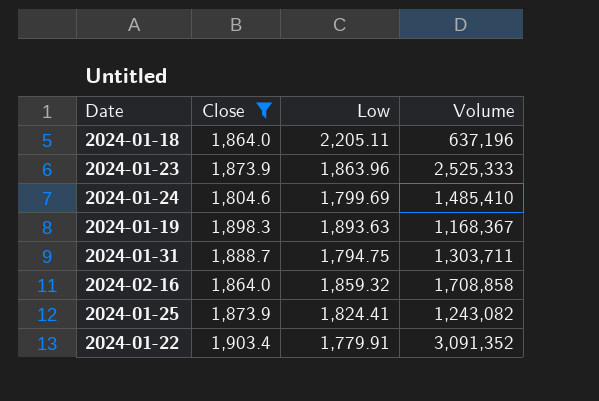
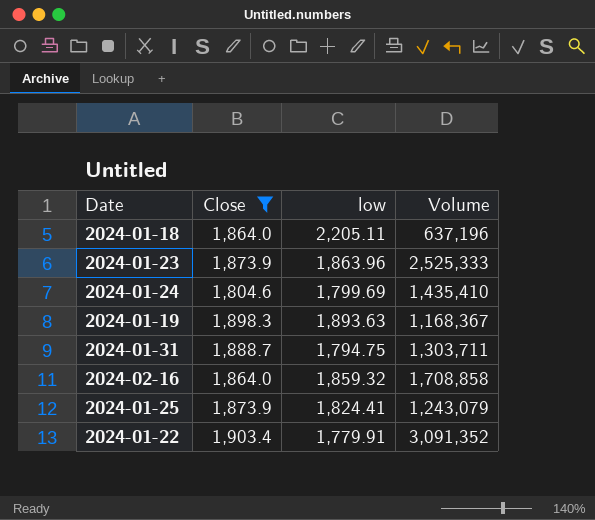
column name: Low -> low
2024-01-24 | Volume: 1,485,410 -> 1,435,410
2024-01-25 | Volume: 1,243,082 -> 1,243,079

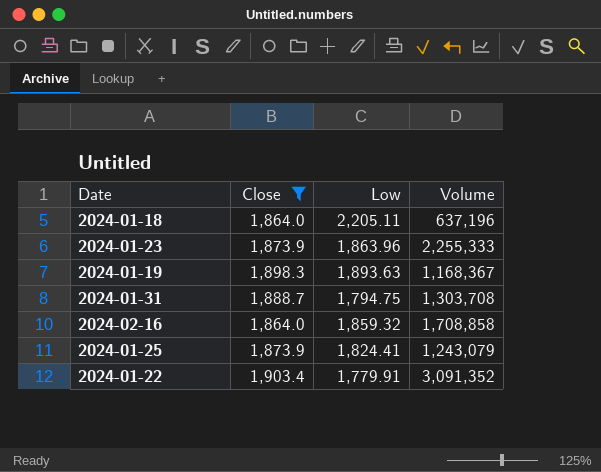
column name: low -> Low
row 2024-01-24: 1,804.6 | 1,799.69 | 1,435,410 -> none
2024-01-23 | Volume: 2,525,333 -> 2,255,333
2024-01-31 | Volume: 1,303,711 -> 1,303,708

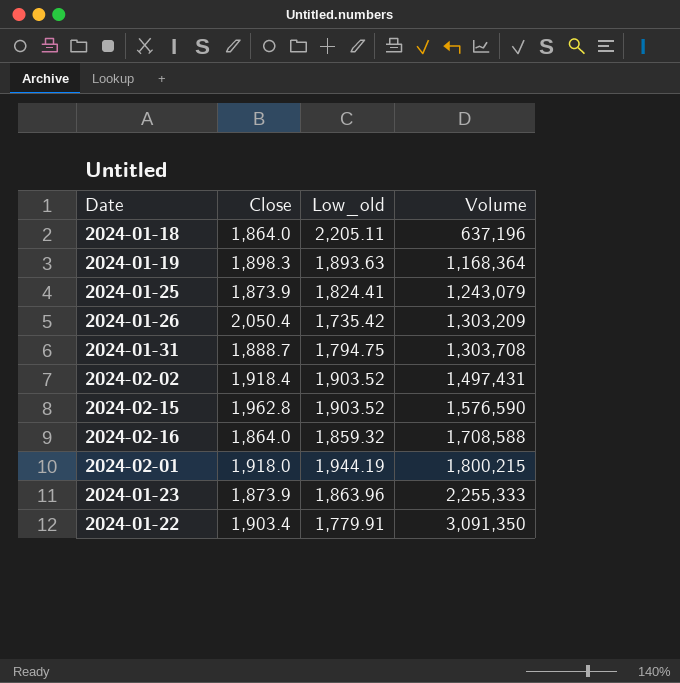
filter: Close <= 1,903.4 -> none
row order: none -> Volume ascending
column name: Low -> Low_old
2024-01-19 | Volume: 1,168,367 -> 1,168,364
2024-02-16 | Volume: 1,708,858 -> 1,708,588
2024-01-22 | Volume: 3,091,352 -> 3,091,350

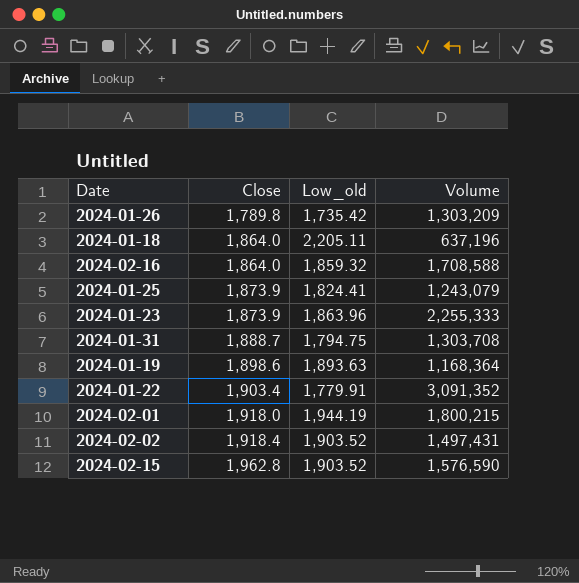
row order: Volume ascending -> Close ascending
2024-01-26 | Close: 2,050.4 -> 1,789.8
2024-01-19 | Close: 1,898.3 -> 1,898.6
2024-01-22 | Volume: 3,091,350 -> 3,091,352

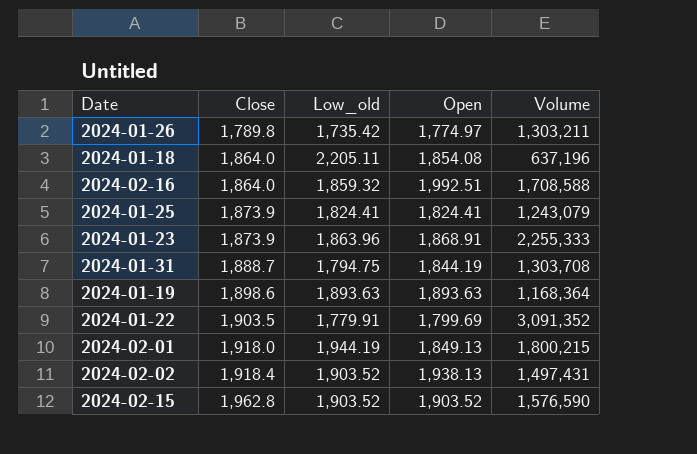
column Open | position: none -> 4
2024-01-26 | Volume: 1,303,209 -> 1,303,211
2024-01-22 | Close: 1,903.4 -> 1,903.5

